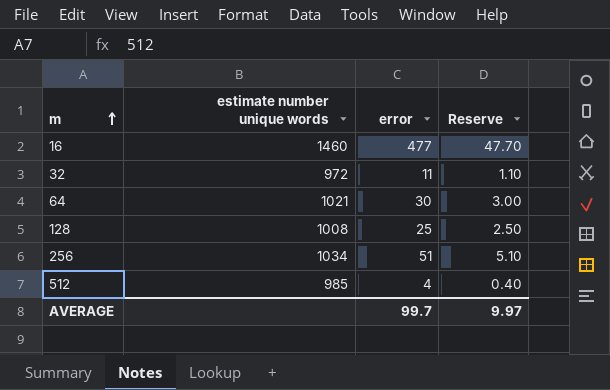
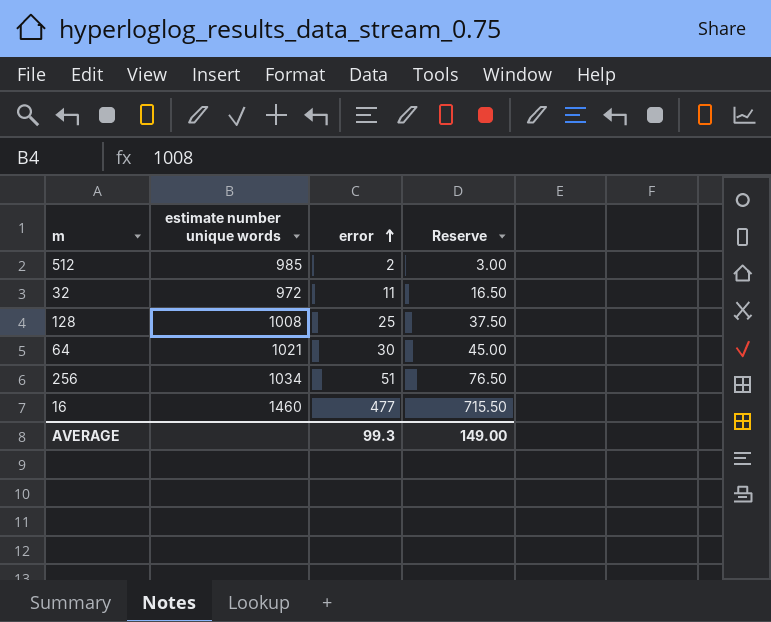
row order: m ascending -> error ascending
column Reserve | formula: [error] * 0.1 -> [error] * 1.5
512 | error: 4 -> 2
AVERAGE | error: 99.7 -> 99.3
AVERAGE | Reserve: 9.97 -> 149.00

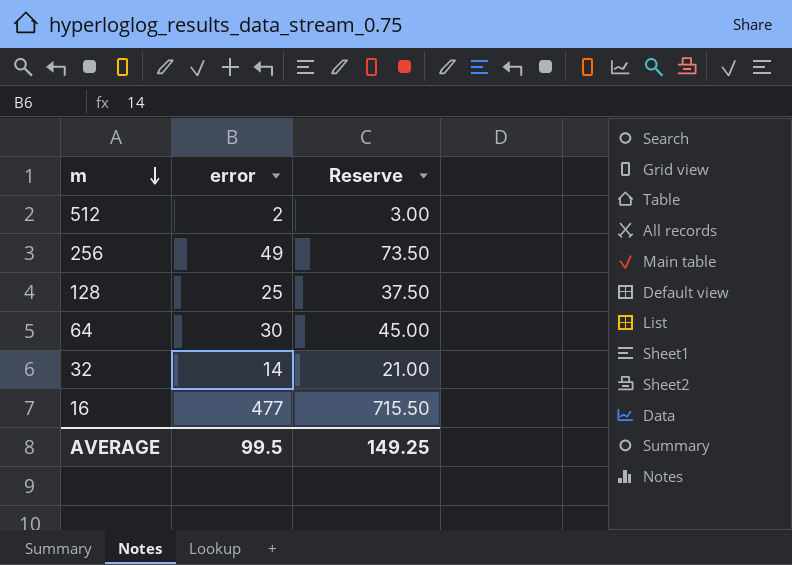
row order: error ascending -> m descending
column estimate number unique words | position: 2 -> none
256 | error: 51 -> 49
256 | Reserve: 76.50 -> 73.50
32 | error: 11 -> 14
32 | Reserve: 16.50 -> 21.00
AVERAGE | error: 99.3 -> 99.5
AVERAGE | Reserve: 149.00 -> 149.25

